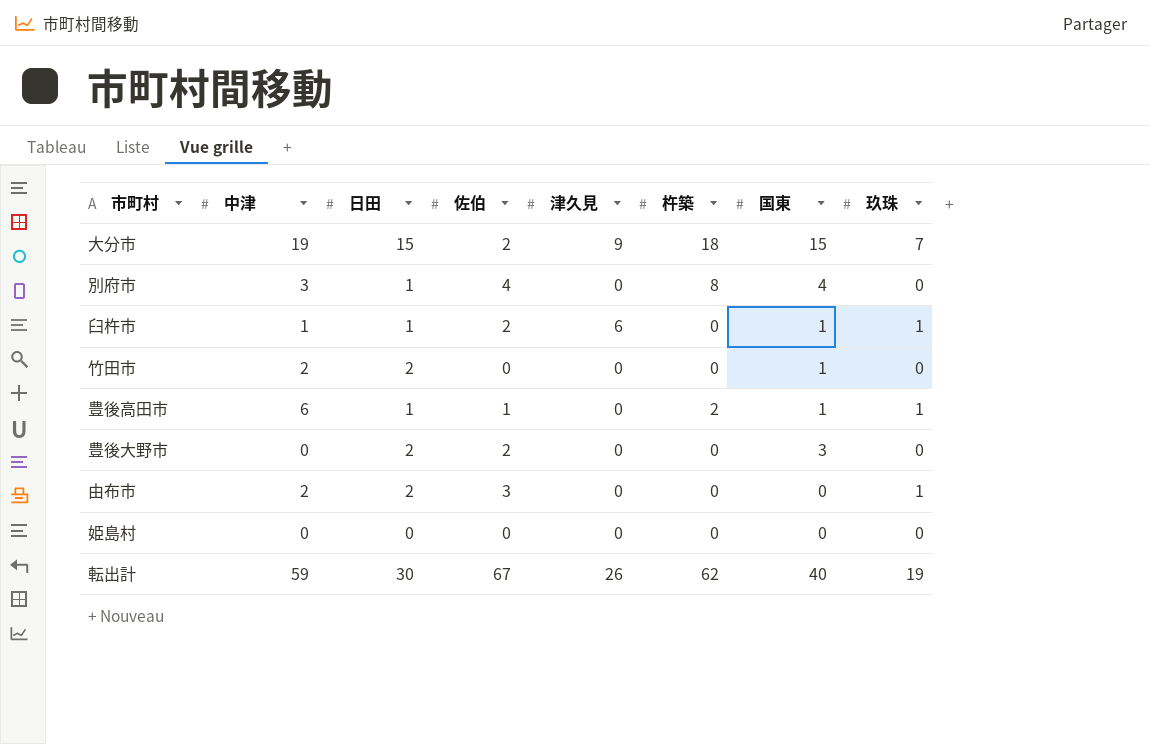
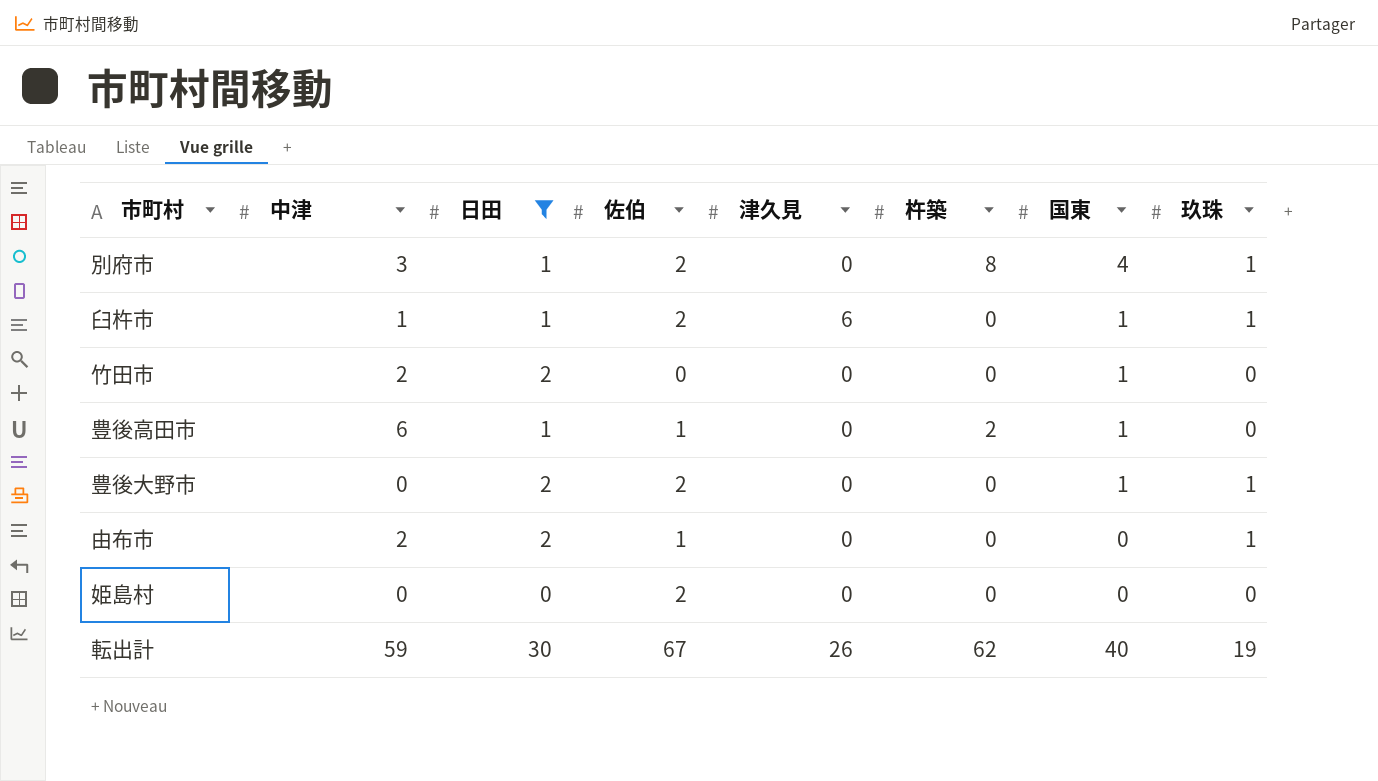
filter: none -> 日田 != 15
別府市 | 佐伯: 4 -> 2
別府市 | 玖珠: 0 -> 1
豊後高田市 | 玖珠: 1 -> 0
豊後大野市 | 国東: 3 -> 1
豊後大野市 | 玖珠: 0 -> 1
由布市 | 佐伯: 3 -> 1
姫島村 | 佐伯: 0 -> 2

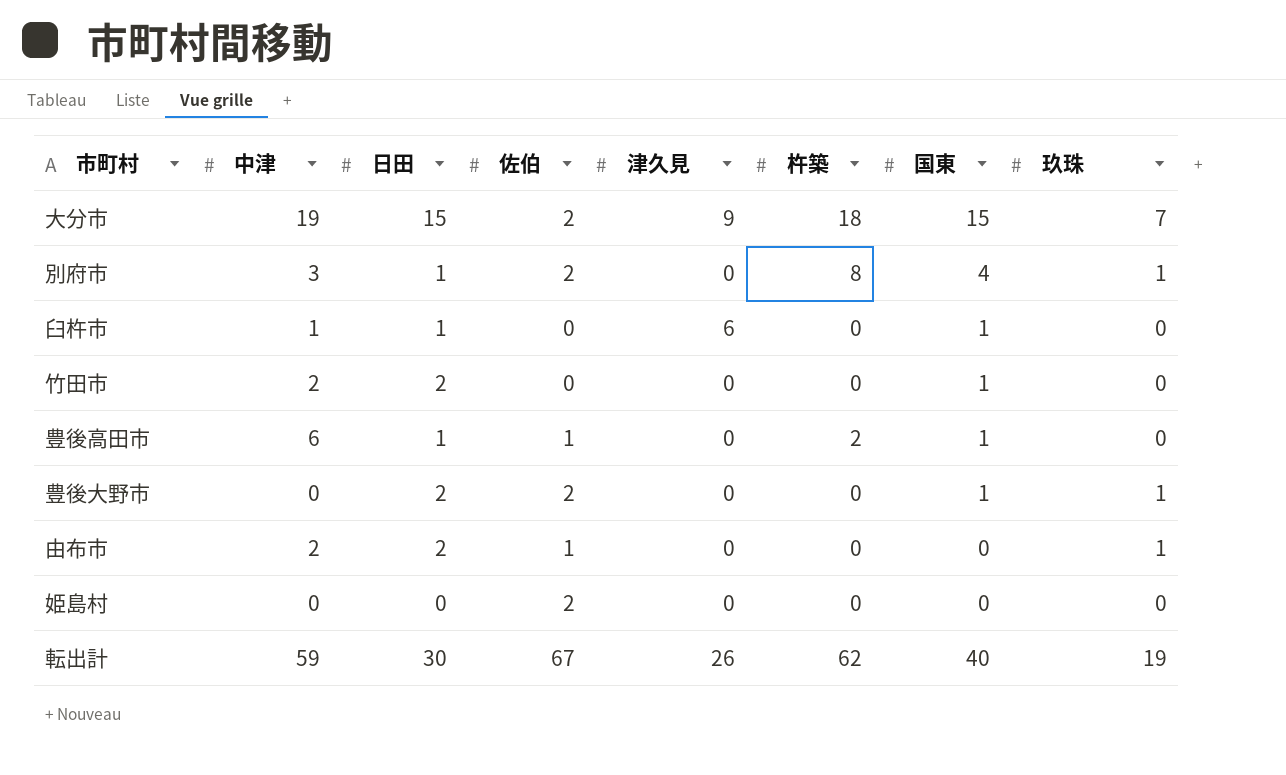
filter: 日田 != 15 -> none
臼杵市 | 佐伯: 2 -> 0
臼杵市 | 玖珠: 1 -> 0

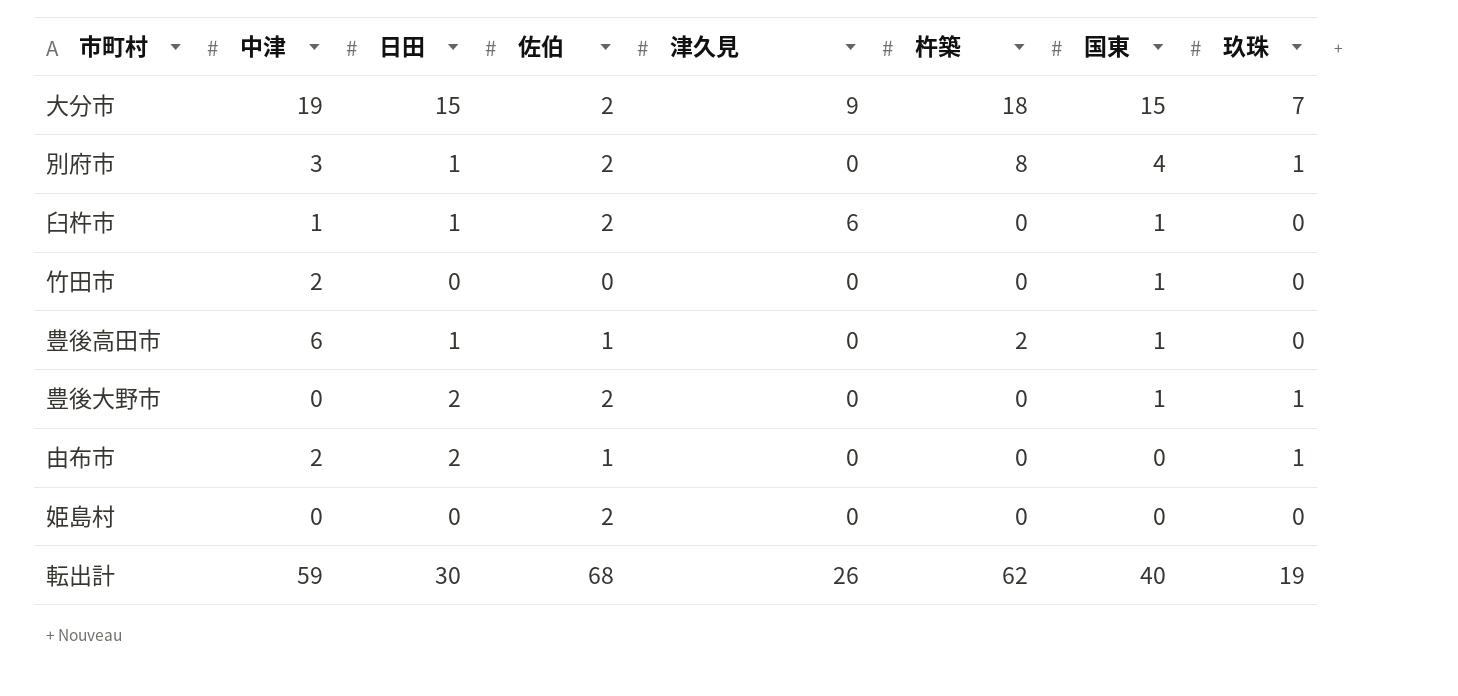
臼杵市 | 佐伯: 0 -> 2
竹田市 | 日田: 2 -> 0
転出計 | 佐伯: 67 -> 68

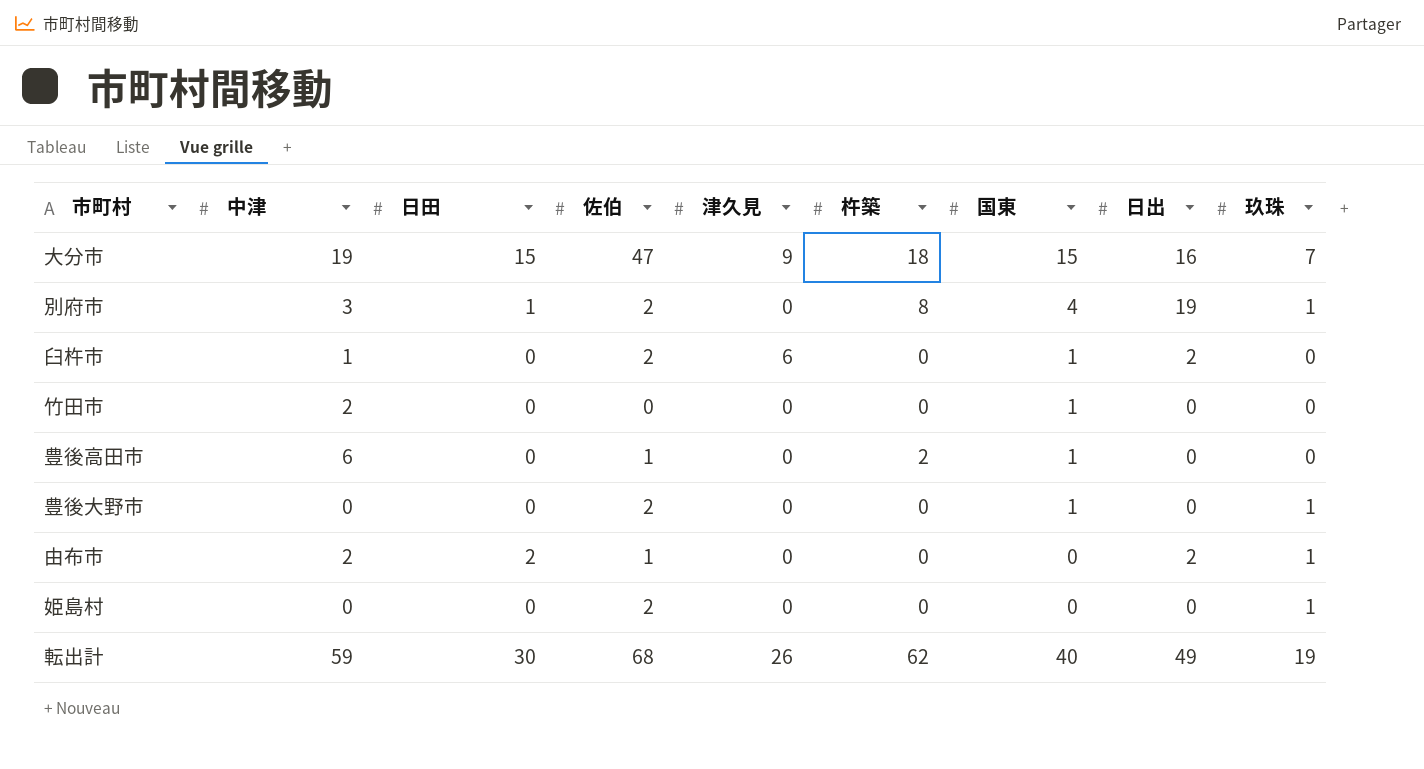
column 日出 | position: none -> 8
大分市 | 佐伯: 2 -> 47
臼杵市 | 日田: 1 -> 0
豊後高田市 | 日田: 1 -> 0
豊後大野市 | 日田: 2 -> 0
姫島村 | 玖珠: 0 -> 1

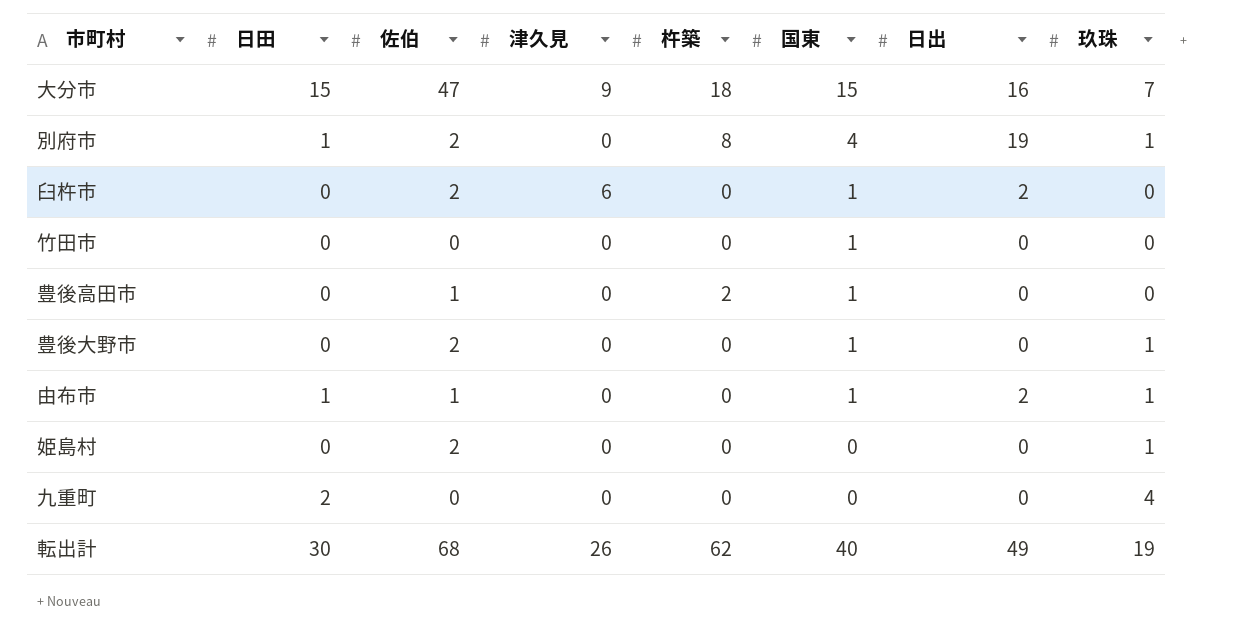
column 中津 | position: 2 -> none
由布市 | 日田: 2 -> 1
由布市 | 国東: 0 -> 1
row 九重町: none -> 2 | 0 | 0 | 0 | 0 | 0 | 4

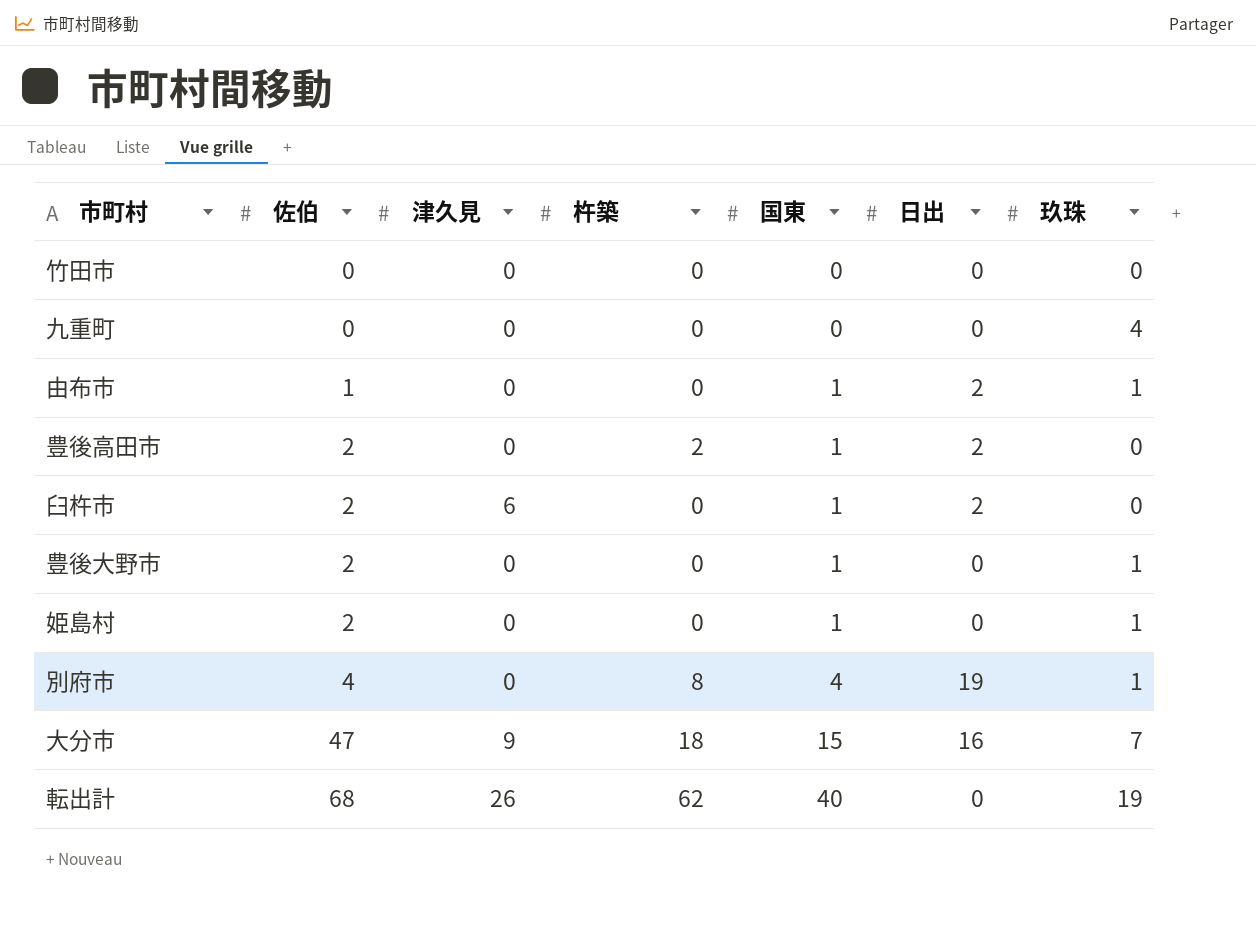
row order: none -> 佐伯 ascending
column 日田 | position: 2 -> none
竹田市 | 国東: 1 -> 0
豊後高田市 | 佐伯: 1 -> 2
豊後高田市 | 日出: 0 -> 2
姫島村 | 国東: 0 -> 1
別府市 | 佐伯: 2 -> 4
転出計 | 日出: 49 -> 0

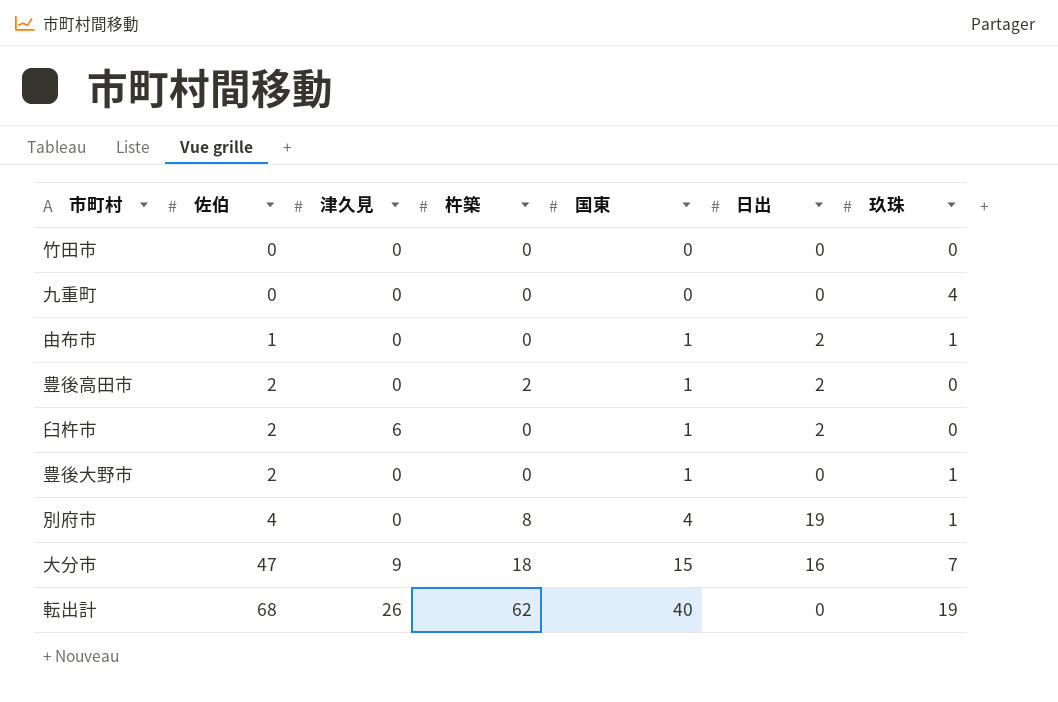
row 姫島村: 2 | 0 | 0 | 1 | 0 | 1 -> none

